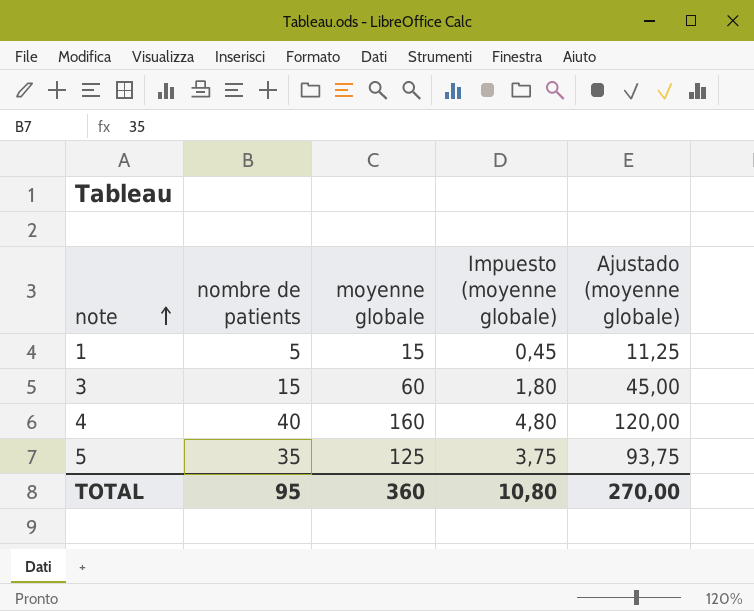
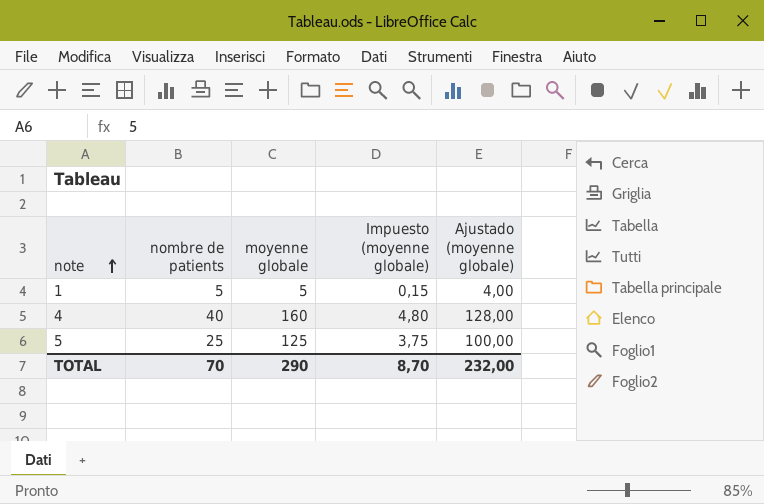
column Ajustado (moyenne globale) | formula: [moyenne globale] * 0,75 -> [moyenne globale] * 0,8
row 3: 15 | 60 | 1,80 | 45,00 -> none
1 | moyenne globale: 15 -> 5
1 | Impuesto (moyenne globale): 0,45 -> 0,15
5 | nombre de patients: 35 -> 25
TOTAL | nombre de patients: 95 -> 70
TOTAL | moyenne globale: 360 -> 290
TOTAL | Impuesto (moyenne globale): 10,80 -> 8,70
TOTAL | Ajustado (moyenne globale): 270,00 -> 232,00

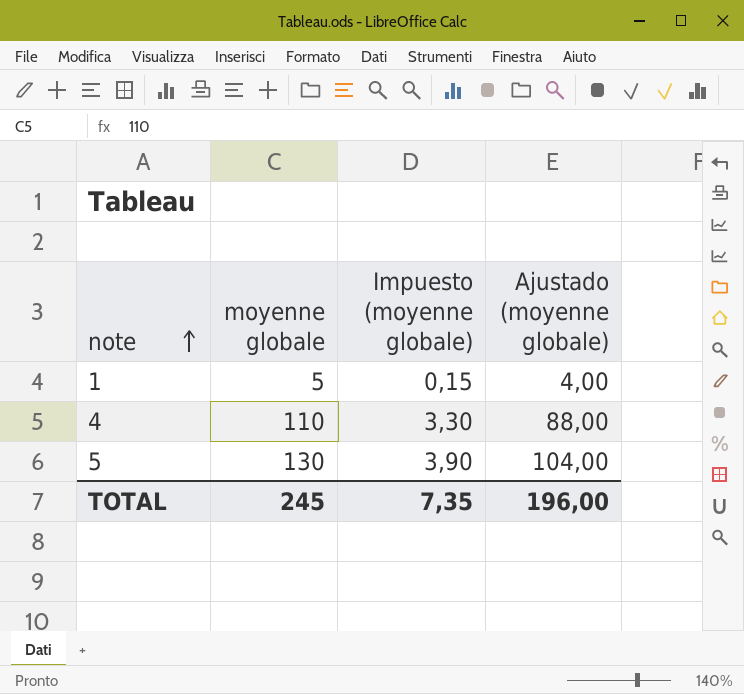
column nombre de patients | position: 2 -> none
4 | moyenne globale: 160 -> 110
4 | Impuesto (moyenne globale): 4,80 -> 3,30
4 | Ajustado (moyenne globale): 128,00 -> 88,00
5 | moyenne globale: 125 -> 130
5 | Impuesto (moyenne globale): 3,75 -> 3,90
5 | Ajustado (moyenne globale): 100,00 -> 104,00
TOTAL | moyenne globale: 290 -> 245
TOTAL | Impuesto (moyenne globale): 8,70 -> 7,35
TOTAL | Ajustado (moyenne globale): 232,00 -> 196,00

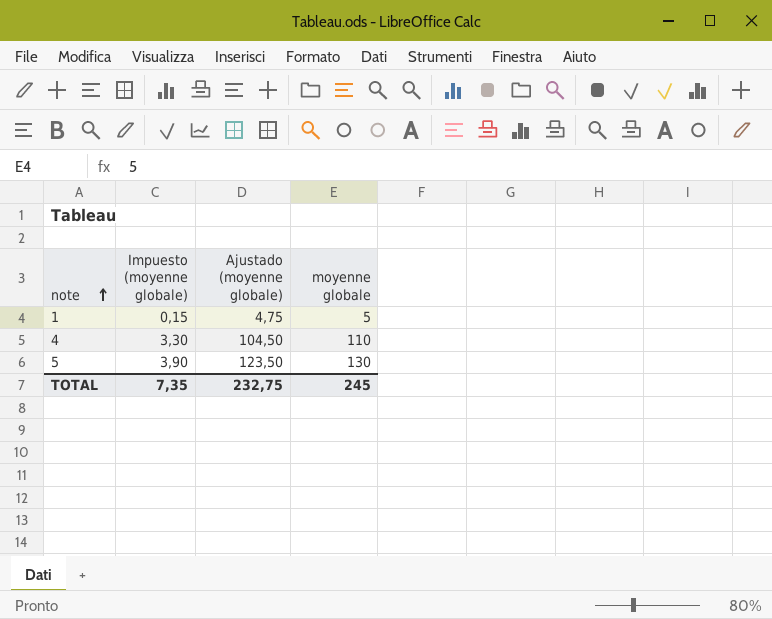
column Ajustado (moyenne globale) | formula: [moyenne globale] * 0,8 -> [moyenne globale] * 0,95
column moyenne globale | position: 2 -> 4
TOTAL | Ajustado (moyenne globale): 196,00 -> 232,75

